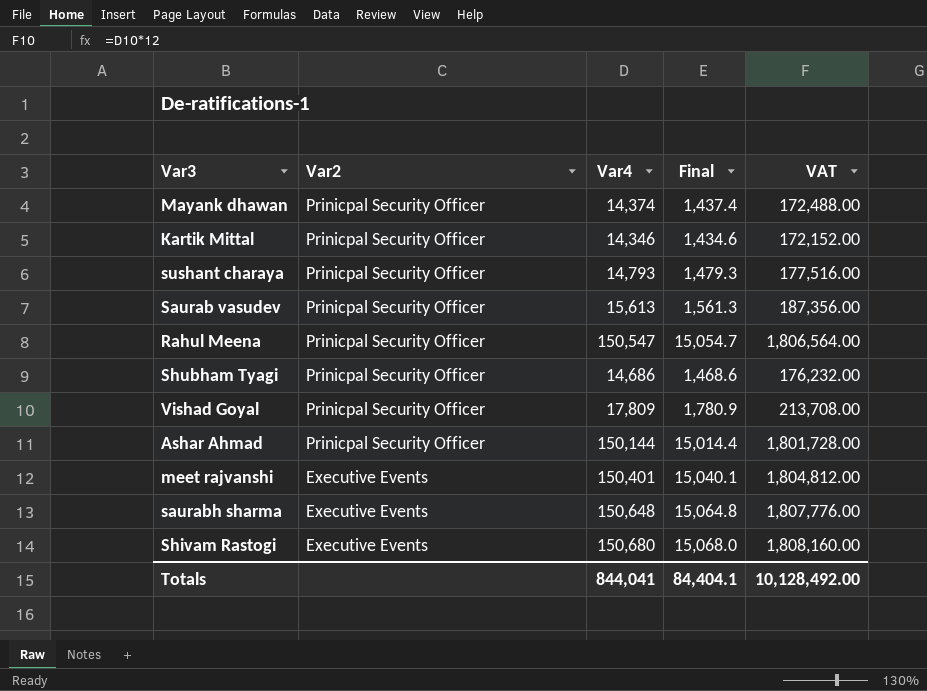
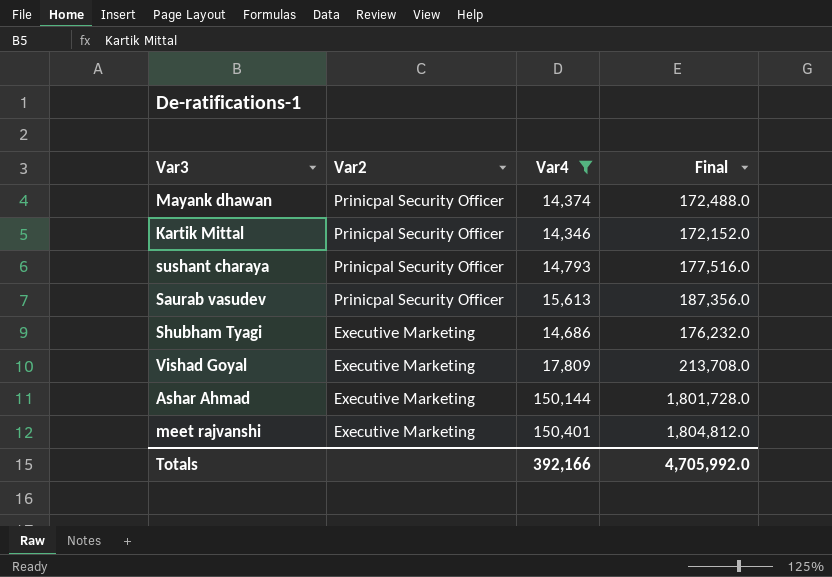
filter: none -> Var4 <= 150,401
column VAT | formula: [Var4] * 12 -> none
column Final | formula: [Var4] * 0.1 -> [Var4] * 12
Shubham Tyagi | Var2: Prinicpal Security Officer -> Executive Marketing
Vishad Goyal | Var2: Prinicpal Security Officer -> Executive Marketing
Ashar Ahmad | Var2: Prinicpal Security Officer -> Executive Marketing
meet rajvanshi | Var2: Executive Events -> Executive Marketing
Totals | Var4: 844,041 -> 392,166
Totals | Final: 84,404.1 -> 4,705,992.0

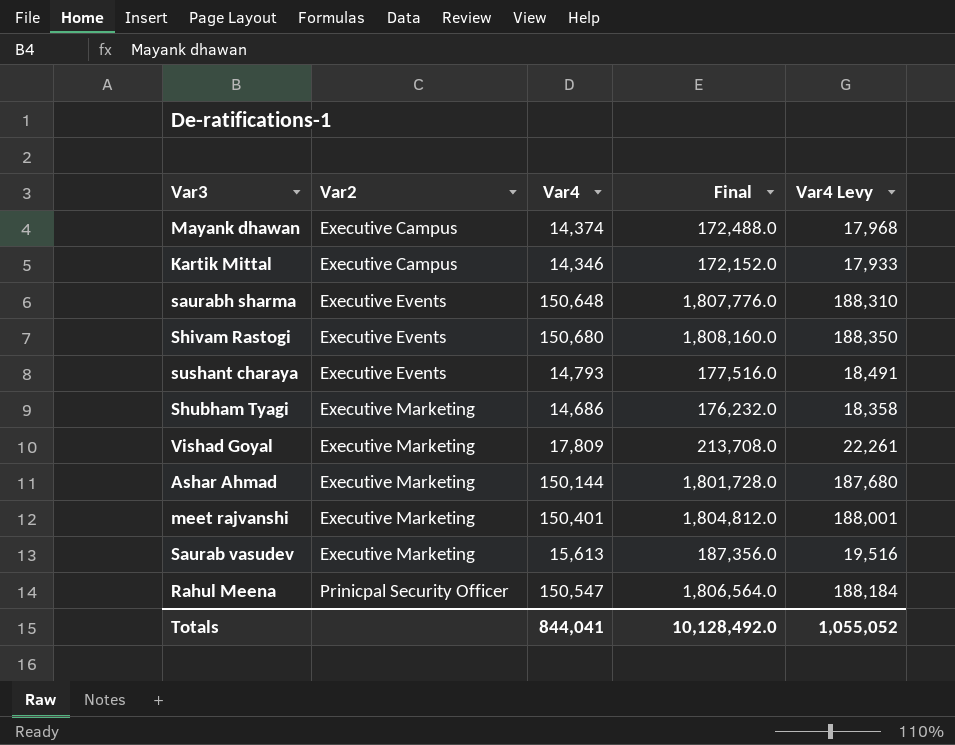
filter: Var4 <= 150,401 -> none
row order: Var2 descending -> Var2 ascending
column Var4 Levy | formula: none -> [Var4] * 1.25
Mayank dhawan | Var2: Prinicpal Security Officer -> Executive Campus
Kartik Mittal | Var2: Prinicpal Security Officer -> Executive Campus
sushant charaya | Var2: Prinicpal Security Officer -> Executive Events
Saurab vasudev | Var2: Prinicpal Security Officer -> Executive Marketing
Totals | Var4: 392,166 -> 844,041
Totals | Final: 4,705,992.0 -> 10,128,492.0

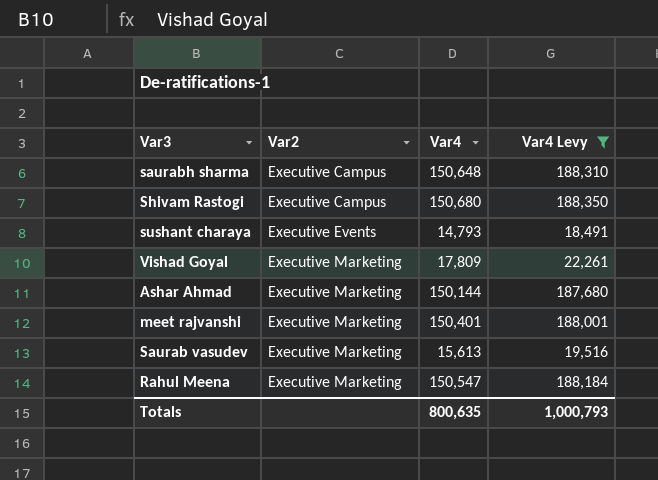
filter: none -> Var4 Levy >= 18,491
column Final | formula: [Var4] * 12 -> none
saurabh sharma | Var2: Executive Events -> Executive Campus
Shivam Rastogi | Var2: Executive Events -> Executive Campus
Rahul Meena | Var2: Prinicpal Security Officer -> Executive Marketing
Totals | Var4: 844,041 -> 800,635
Totals | Var4 Levy: 1,055,052 -> 1,000,793

